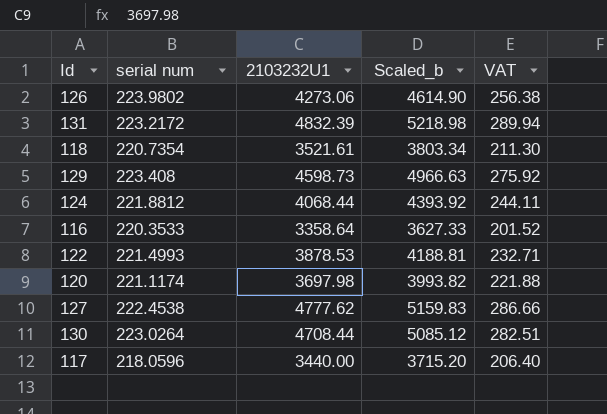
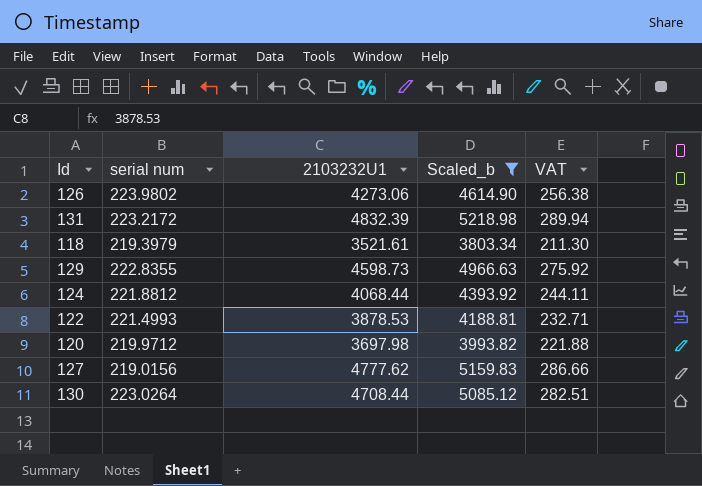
filter: none -> Scaled_b >= 3803.34
118 | serial num: 220.7354 -> 219.3979
129 | serial num: 223.408 -> 222.8355
120 | serial num: 221.1174 -> 219.9712
127 | serial num: 222.4538 -> 219.0156

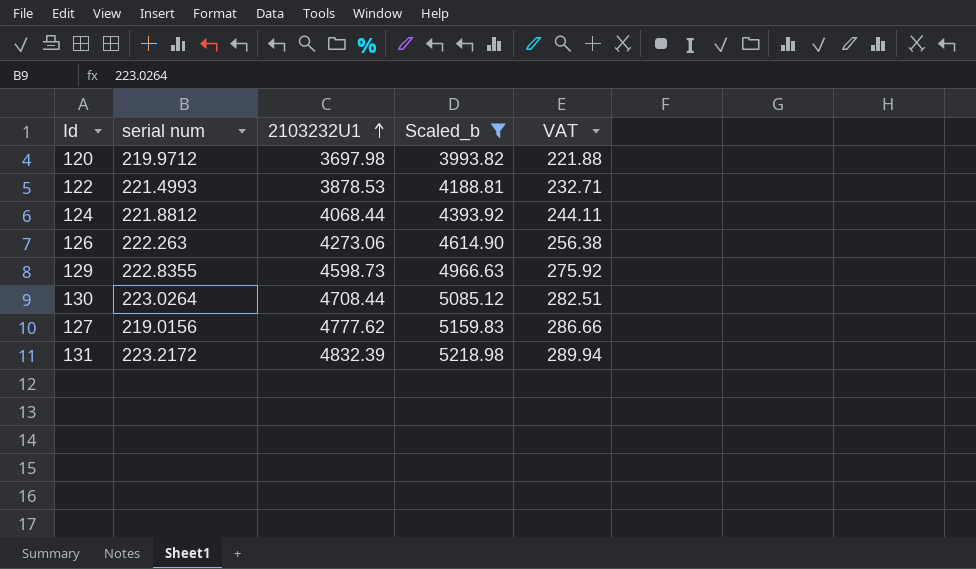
row order: none -> 2103232U1 ascending
row 118: 219.3979 | 3521.61 | 3803.34 | 211.30 -> none
126 | serial num: 223.9802 -> 222.263

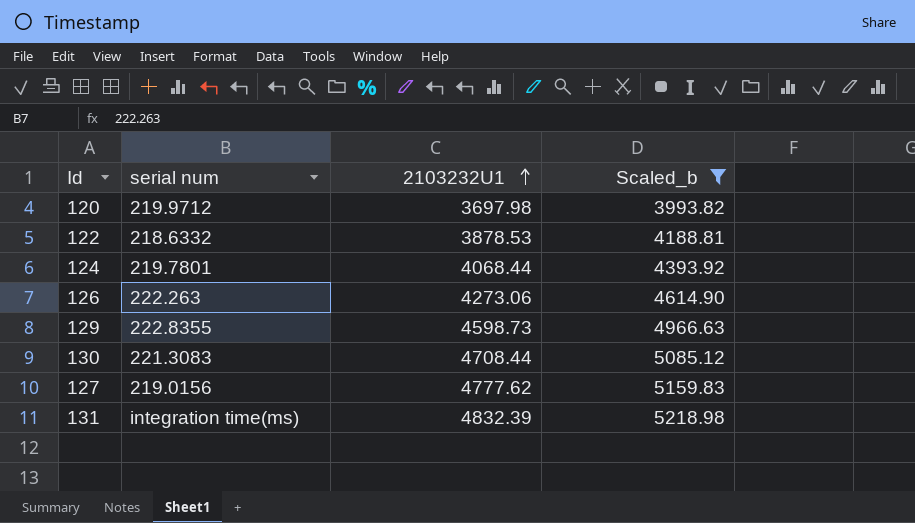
column VAT | formula: [2103232U1] * 0.06 -> none
122 | serial num: 221.4993 -> 218.6332
124 | serial num: 221.8812 -> 219.7801
130 | serial num: 223.0264 -> 221.3083
131 | serial num: 223.2172 -> integration time(ms)

